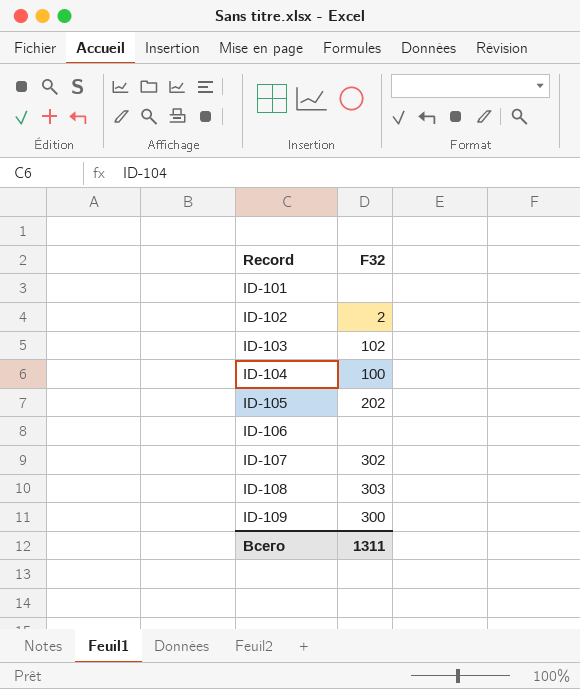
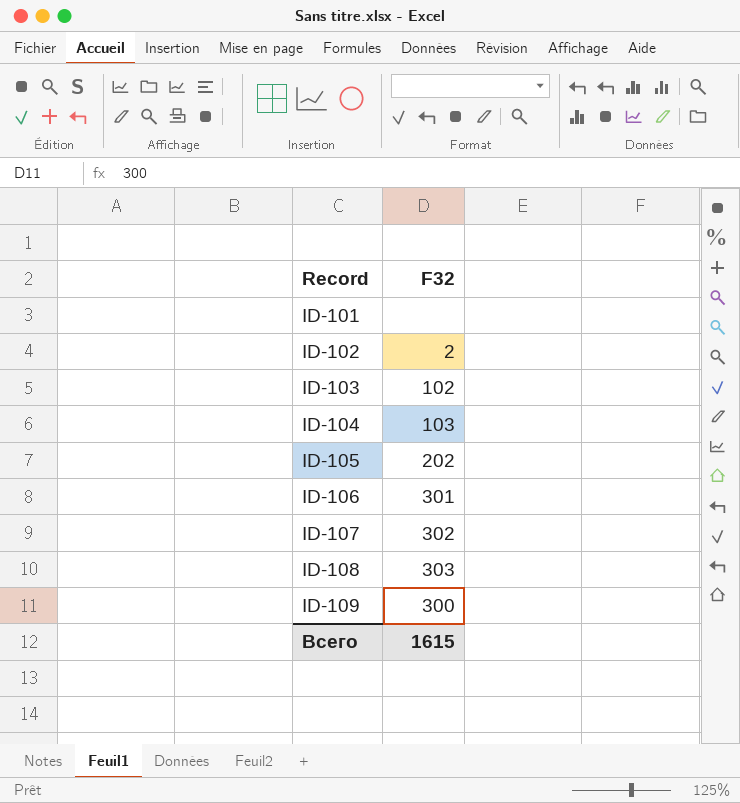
ID-104 | F32: 100 -> 103
ID-106 | F32: none -> 301
Всего | F32: 1311 -> 1615

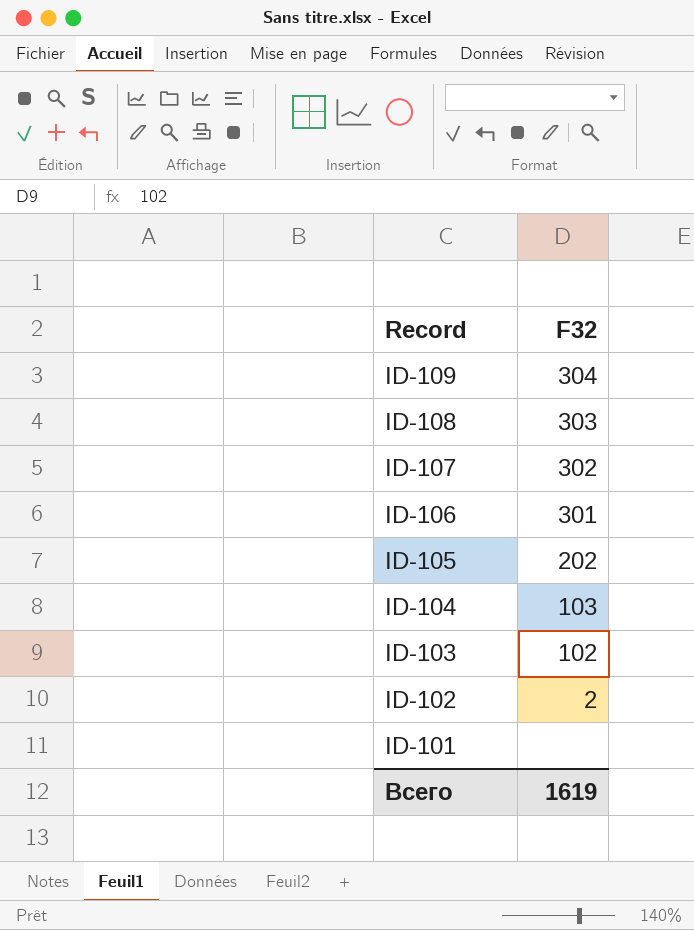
row order: Record ascending -> Record descending
ID-109 | F32: 300 -> 304
Всего | F32: 1615 -> 1619

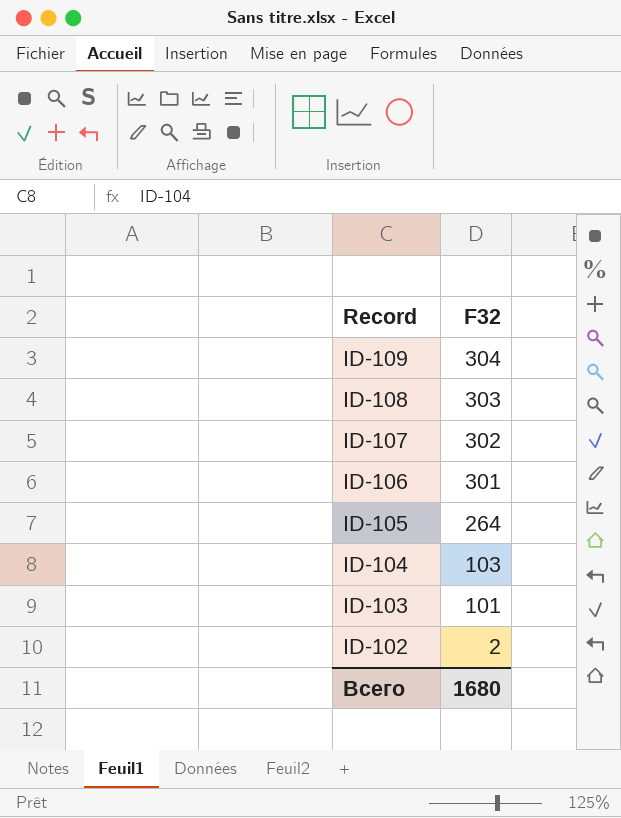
row ID-101: none -> none
ID-105 | F32: 202 -> 264
ID-103 | F32: 102 -> 101
Всего | F32: 1619 -> 1680

